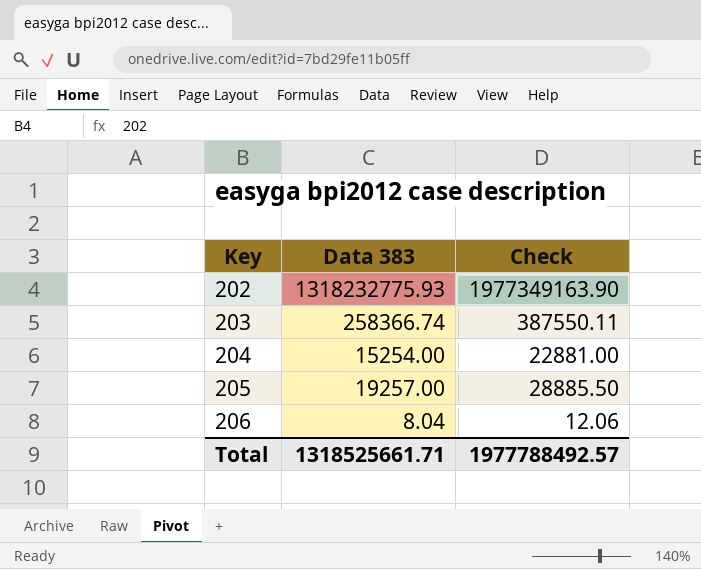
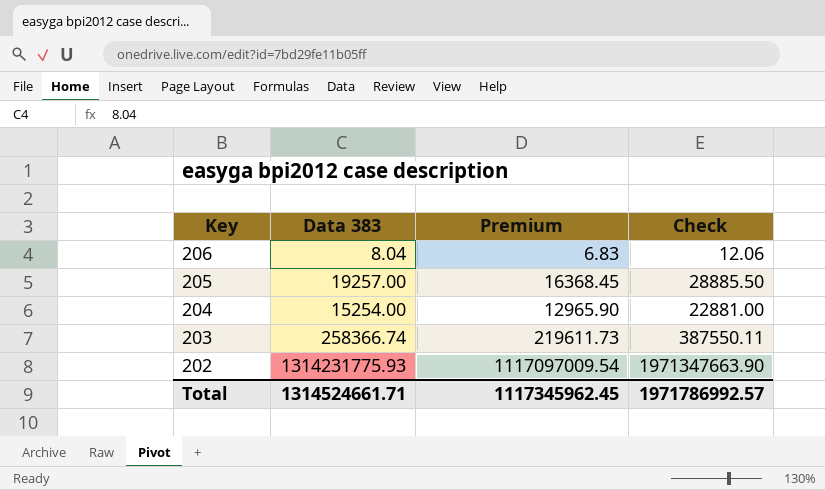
row order: Key ascending -> Key descending
column Premium | formula: none -> [Data 383] * 0.85
202 | Data 383: 1318232775.93 -> 1314231775.93
202 | Check: 1977349163.90 -> 1971347663.90
Total | Data 383: 1318525661.71 -> 1314524661.71
Total | Check: 1977788492.57 -> 1971786992.57

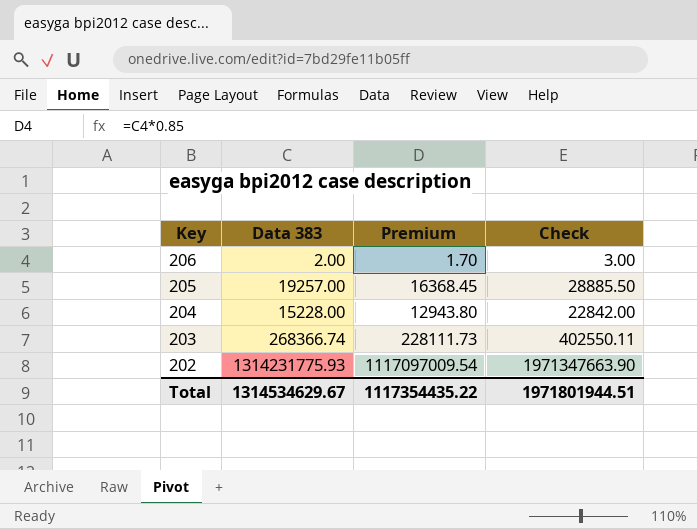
206 | Data 383: 8.04 -> 2.00
206 | Premium: 6.83 -> 1.70
206 | Check: 12.06 -> 3.00
204 | Data 383: 15254.00 -> 15228.00
204 | Premium: 12965.90 -> 12943.80
204 | Check: 22881.00 -> 22842.00
203 | Data 383: 258366.74 -> 268366.74
203 | Premium: 219611.73 -> 228111.73
203 | Check: 387550.11 -> 402550.11
Total | Data 383: 1314524661.71 -> 1314534629.67
Total | Premium: 1117345962.45 -> 1117354435.22
Total | Check: 1971786992.57 -> 1971801944.51

